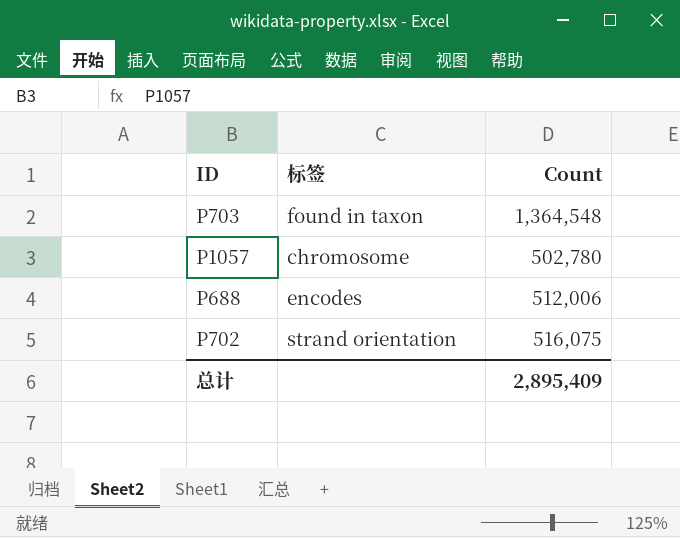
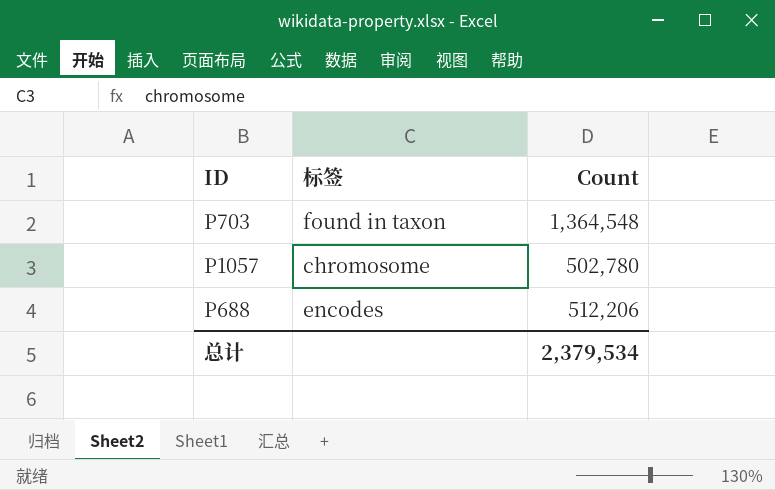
row P702: strand orientation | 516,075 -> none
P688 | Count: 512,006 -> 512,206
总计 | Count: 2,895,409 -> 2,379,534

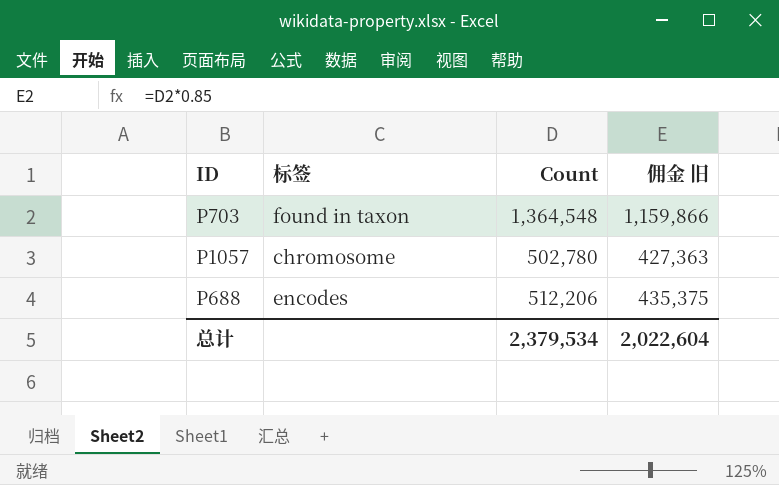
column 佣金 旧 | formula: none -> [Count] * 0.85

